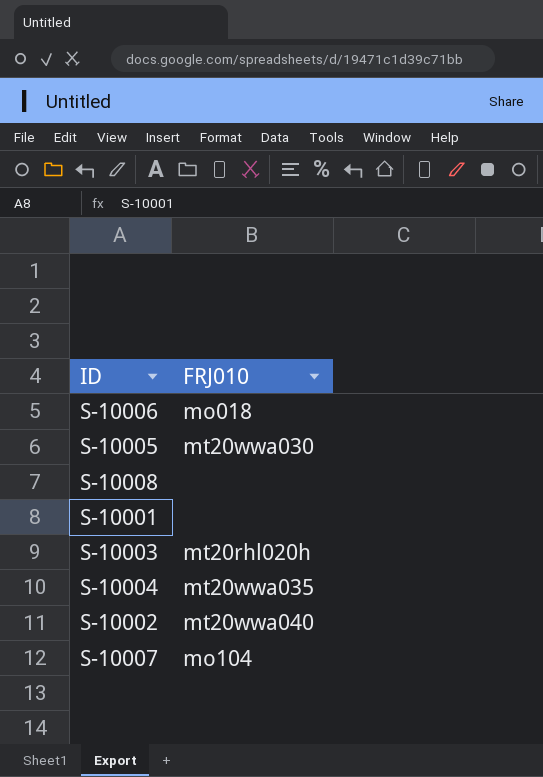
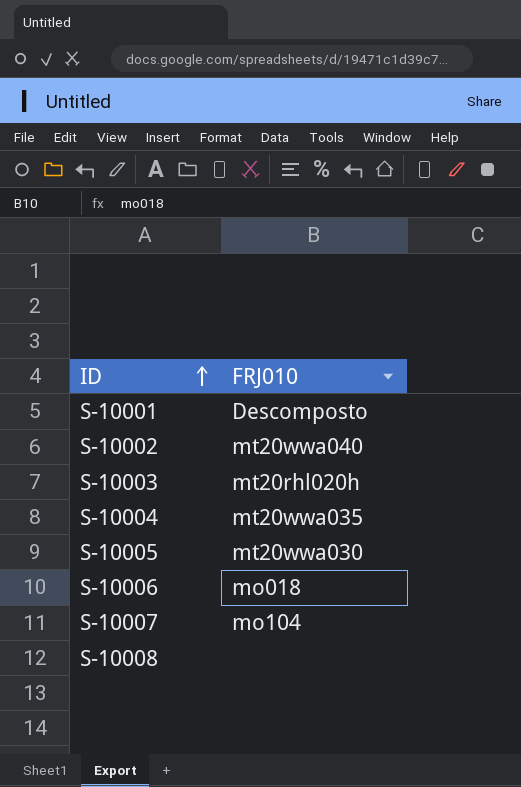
row order: none -> ID ascending
S-10001 | FRJ010: none -> Descomposto

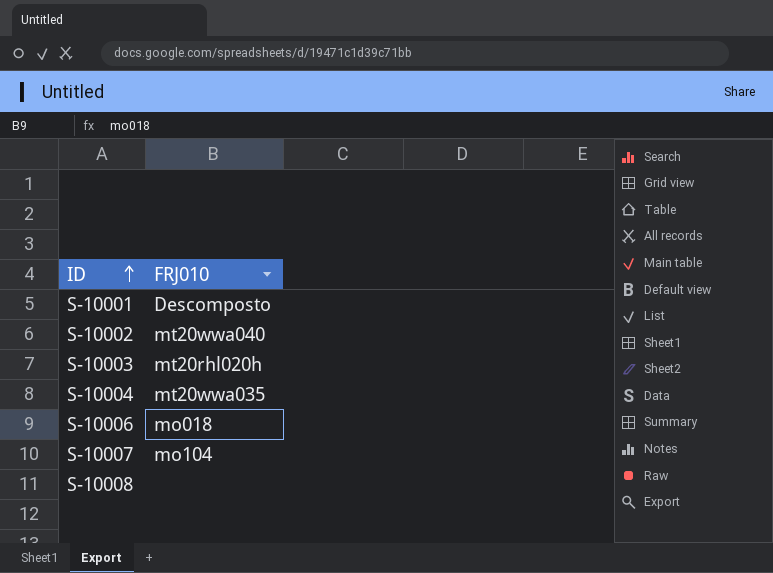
row S-10005: mt20wwa030 -> none

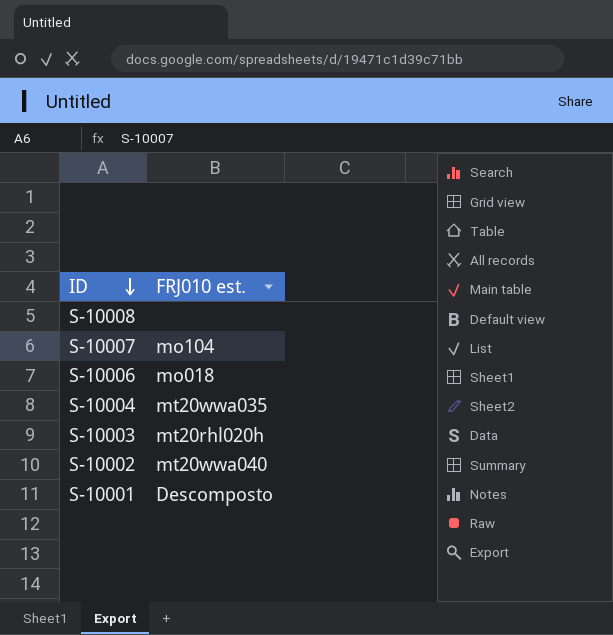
row order: ID ascending -> ID descending
column name: FRJ010 -> FRJ010 est.

